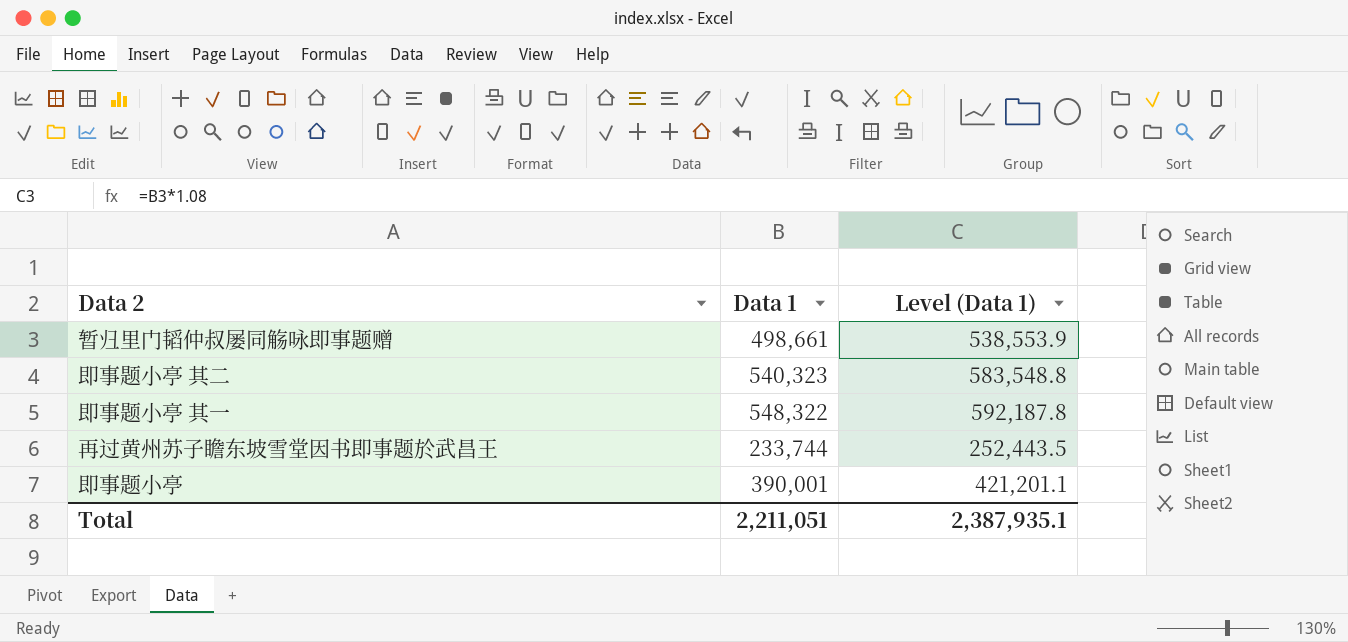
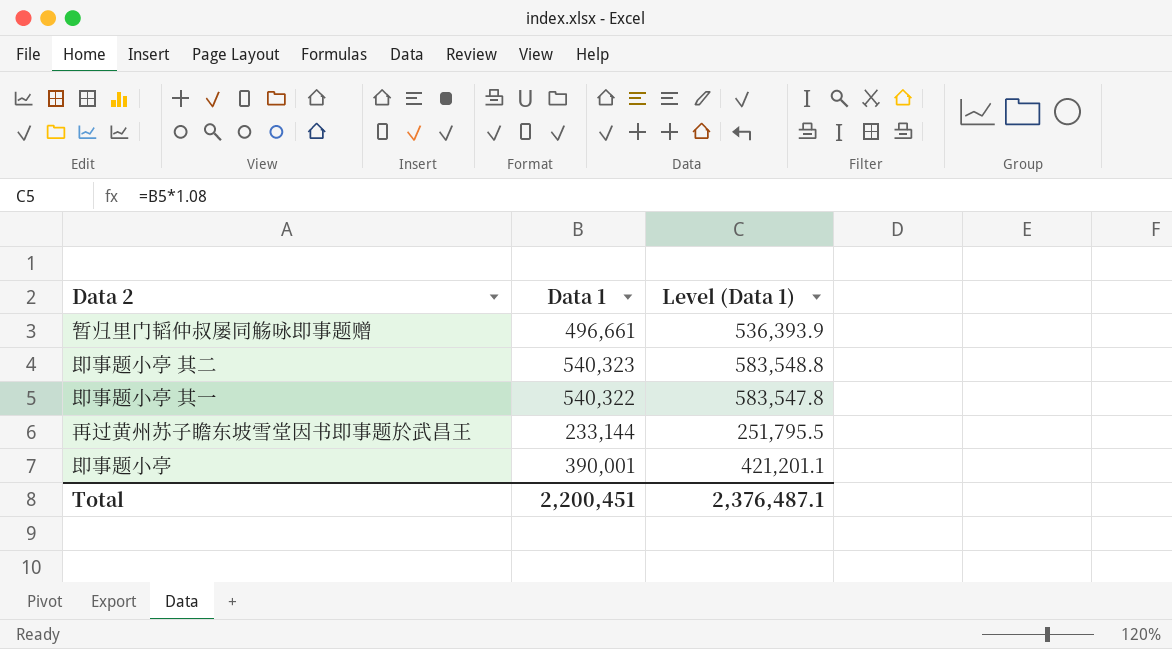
暂归里门韬仲叔屡同觞咏即事题赠 | Data 1: 498,661 -> 496,661
暂归里门韬仲叔屡同觞咏即事题赠 | Level (Data 1): 538,553.9 -> 536,393.9
即事题小亭 其一 | Data 1: 548,322 -> 540,322
即事题小亭 其一 | Level (Data 1): 592,187.8 -> 583,547.8
再过黄州苏子瞻东坡雪堂因书即事题於武昌王 | Data 1: 233,744 -> 233,144
再过黄州苏子瞻东坡雪堂因书即事题於武昌王 | Level (Data 1): 252,443.5 -> 251,795.5
Total | Data 1: 2,211,051 -> 2,200,451
Total | Level (Data 1): 2,387,935.1 -> 2,376,487.1

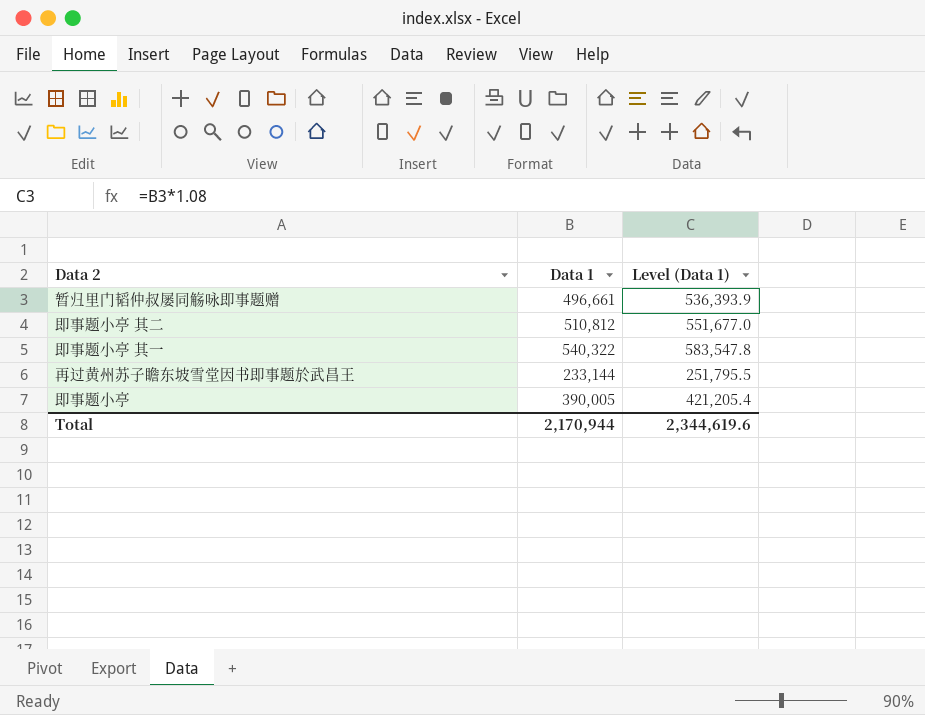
即事题小亭 其二 | Data 1: 540,323 -> 510,812
即事题小亭 其二 | Level (Data 1): 583,548.8 -> 551,677.0
即事题小亭 | Data 1: 390,001 -> 390,005
即事题小亭 | Level (Data 1): 421,201.1 -> 421,205.4
Total | Data 1: 2,200,451 -> 2,170,944
Total | Level (Data 1): 2,376,487.1 -> 2,344,619.6

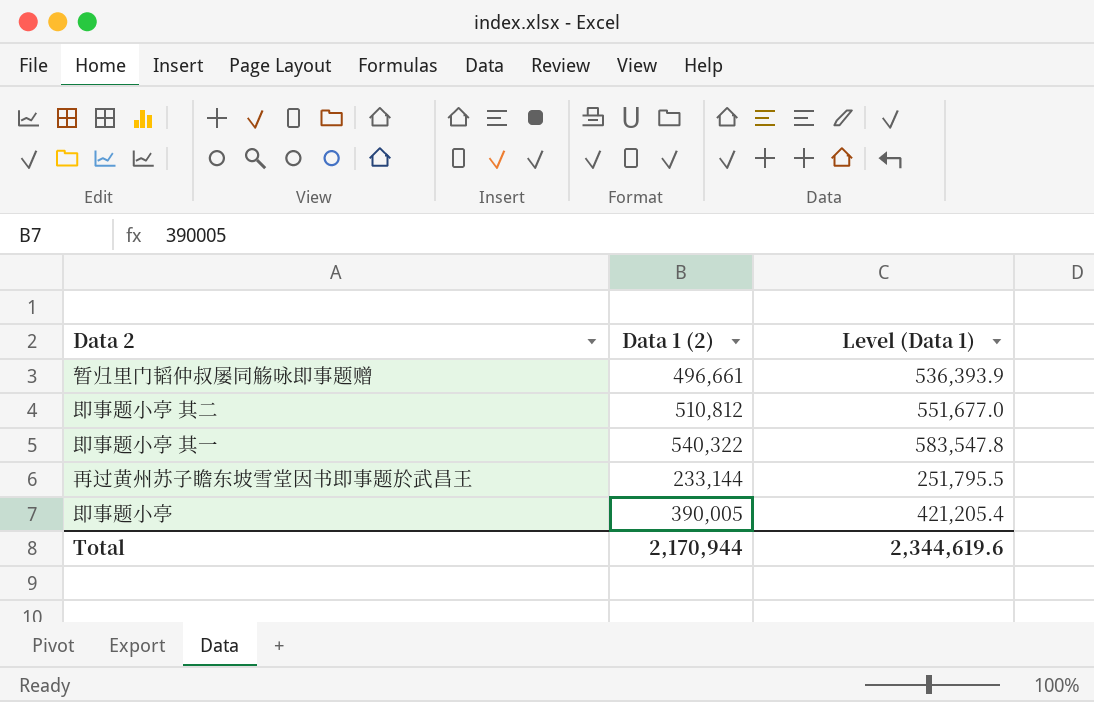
column name: Data 1 -> Data 1 (2)

